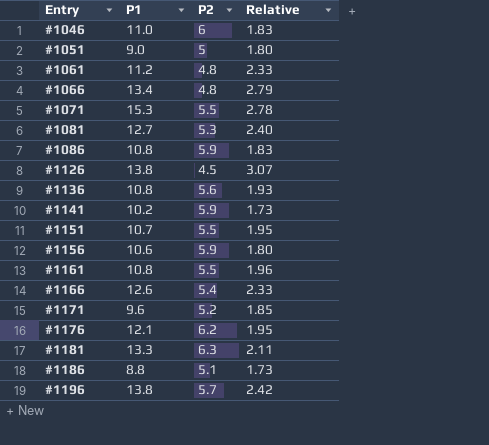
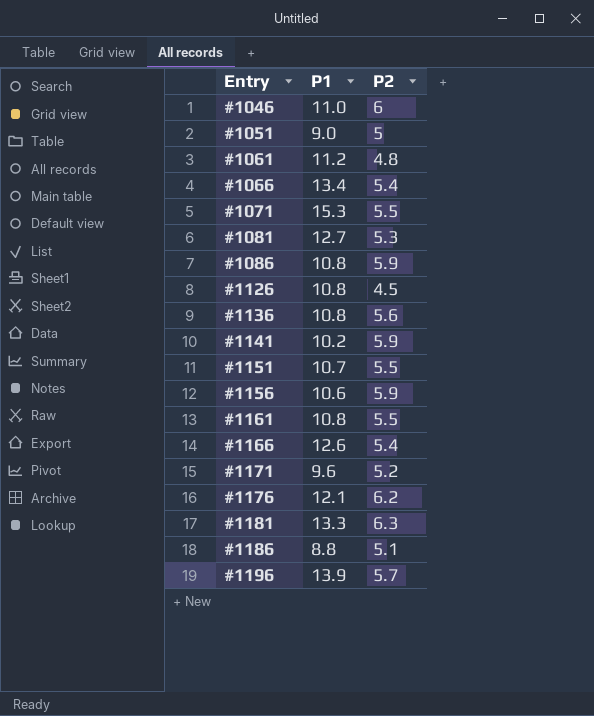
column Relative | formula: [P1] / [P2] -> none
#1066 | P2: 4.8 -> 5.4
#1126 | P1: 13.8 -> 10.8
#1196 | P1: 13.8 -> 13.9

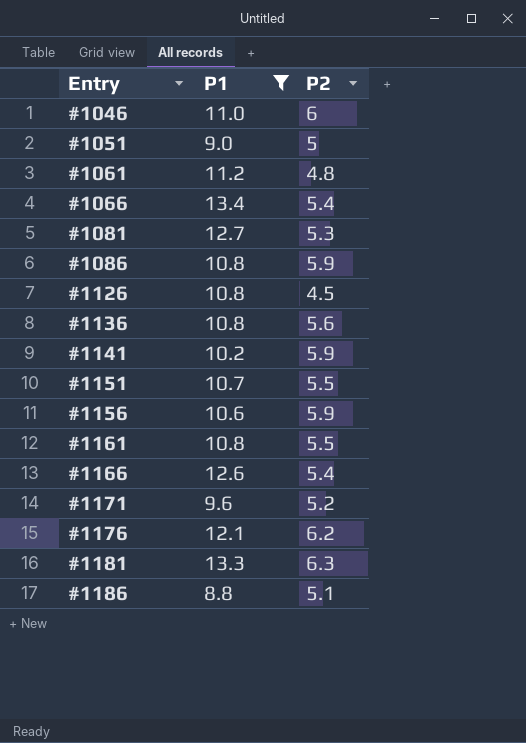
filter: none -> P1 <= 13.4

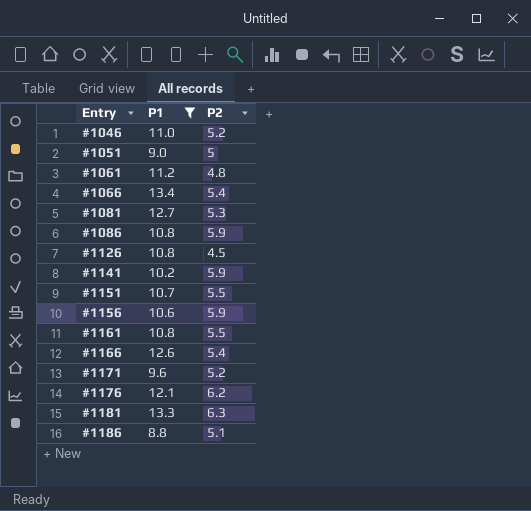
row #1136: 10.8 | 5.6 -> none
#1046 | P2: 6 -> 5.2

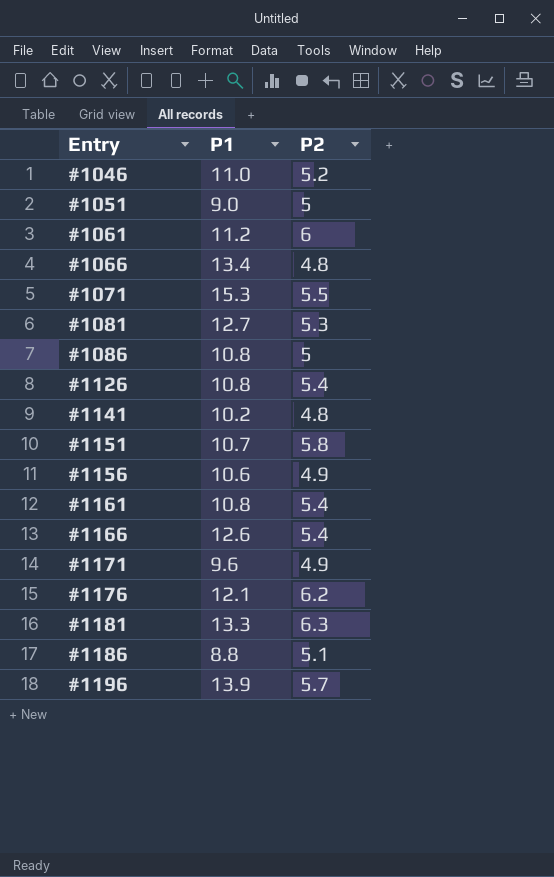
filter: P1 <= 13.4 -> none
#1061 | P2: 4.8 -> 6
#1066 | P2: 5.4 -> 4.8
#1086 | P2: 5.9 -> 5
#1126 | P2: 4.5 -> 5.4
#1141 | P2: 5.9 -> 4.8
#1151 | P2: 5.5 -> 5.8
#1156 | P2: 5.9 -> 4.9
#1161 | P2: 5.5 -> 5.4
#1171 | P2: 5.2 -> 4.9

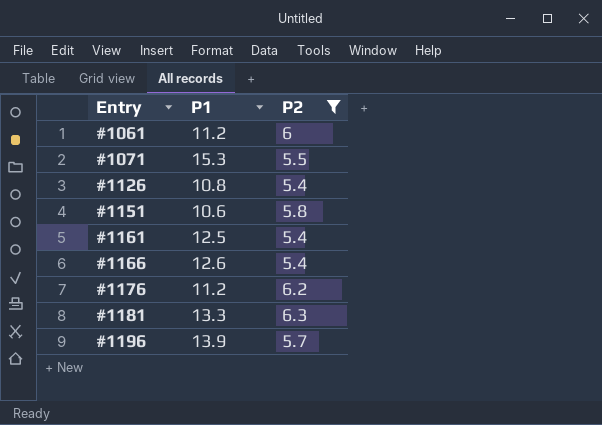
filter: none -> P2 >= 5.4
#1151 | P1: 10.7 -> 10.6
#1161 | P1: 10.8 -> 12.5
#1176 | P1: 12.1 -> 11.2

